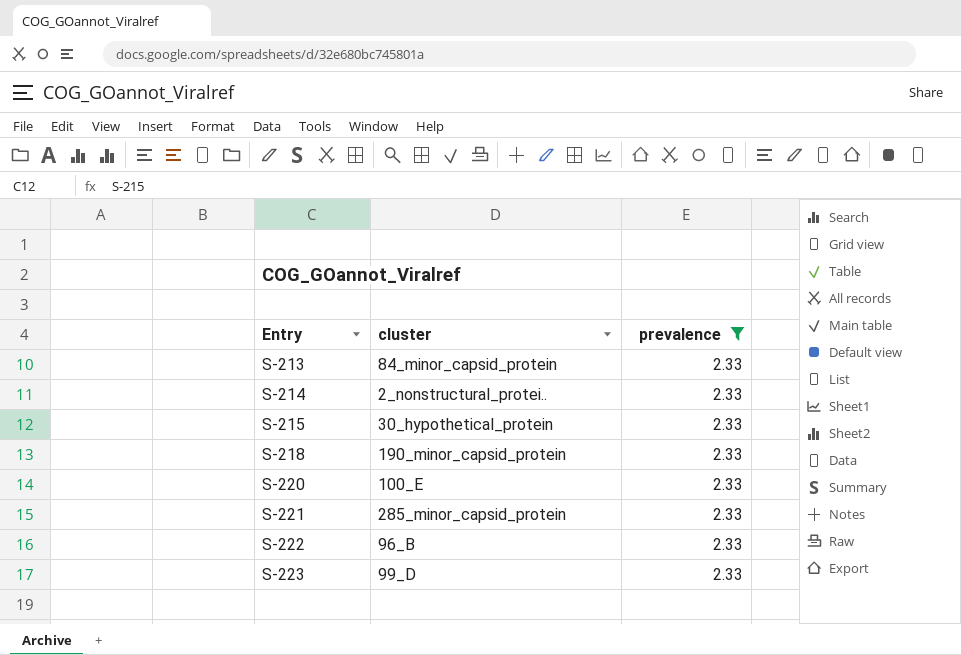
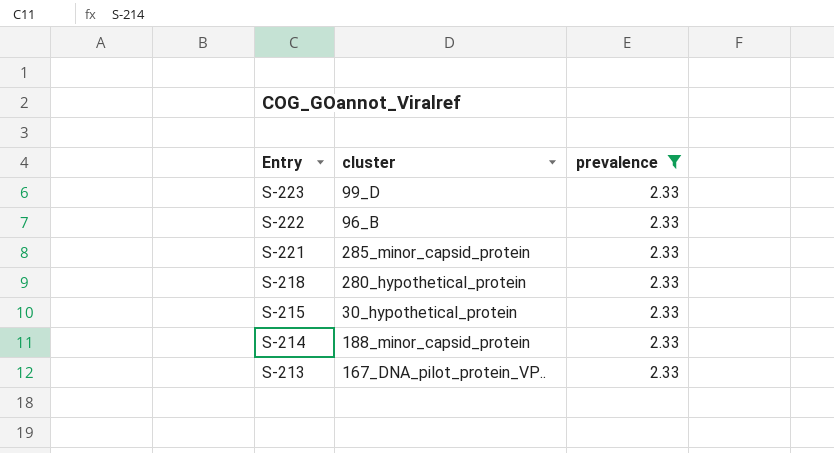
row order: Entry ascending -> Entry descending
row S-220: 100_E | 2.33 -> none
S-218 | cluster: 190_minor_capsid_protein -> 280_hypothetical_protein
S-214 | cluster: 2_nonstructural_protei.. -> 188_minor_capsid_protein
S-213 | cluster: 84_minor_capsid_protein -> 167_DNA_pilot_protein_VP..

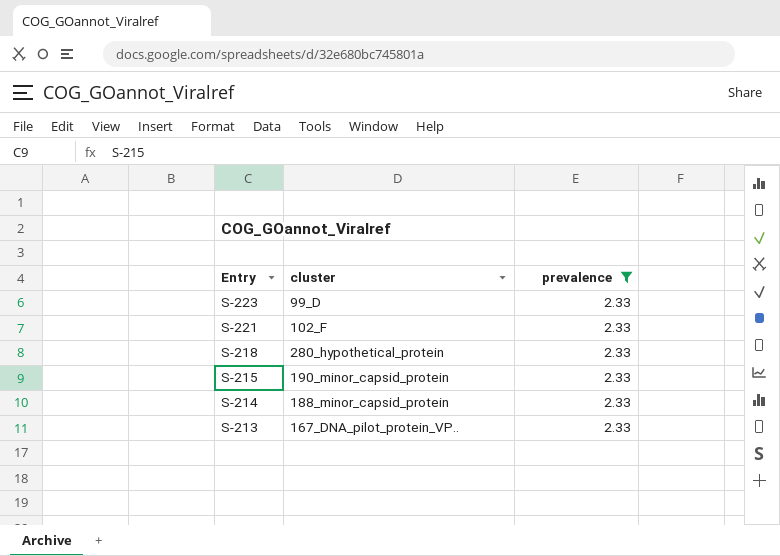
row S-222: 96_B | 2.33 -> none
S-221 | cluster: 285_minor_capsid_protein -> 102_F
S-215 | cluster: 30_hypothetical_protein -> 190_minor_capsid_protein

